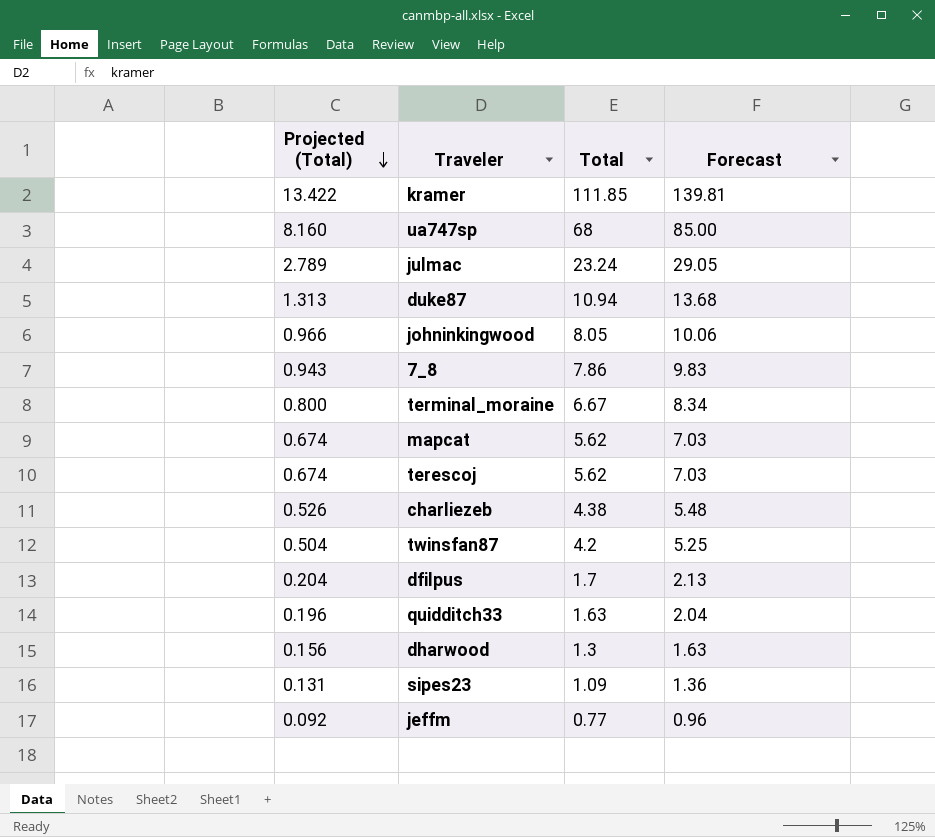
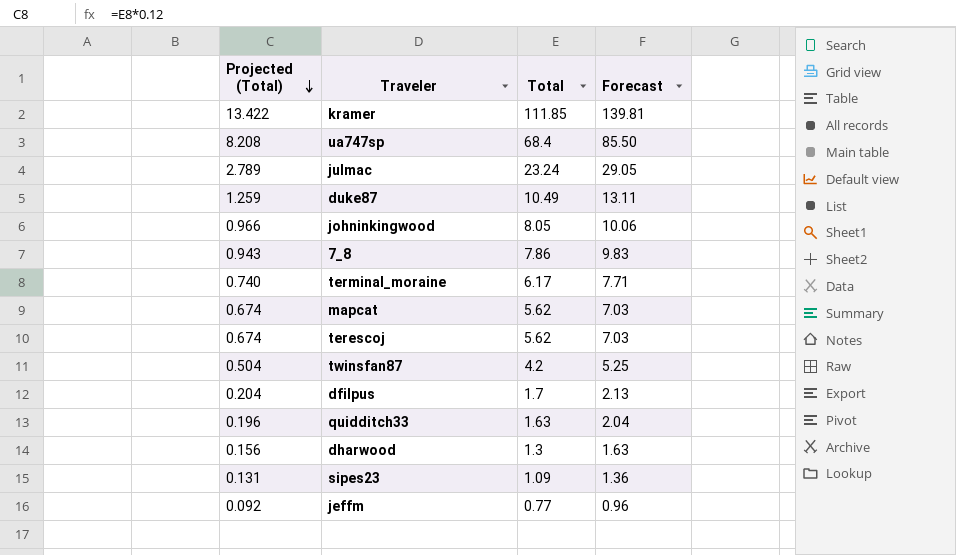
row charliezeb: 0.526 | 4.38 | 5.48 -> none
ua747sp | Projected (Total): 8.160 -> 8.208
ua747sp | Total: 68 -> 68.4
ua747sp | Forecast: 85.00 -> 85.50
duke87 | Projected (Total): 1.313 -> 1.259
duke87 | Total: 10.94 -> 10.49
duke87 | Forecast: 13.68 -> 13.11
terminal_moraine | Projected (Total): 0.800 -> 0.740
terminal_moraine | Total: 6.67 -> 6.17
terminal_moraine | Forecast: 8.34 -> 7.71

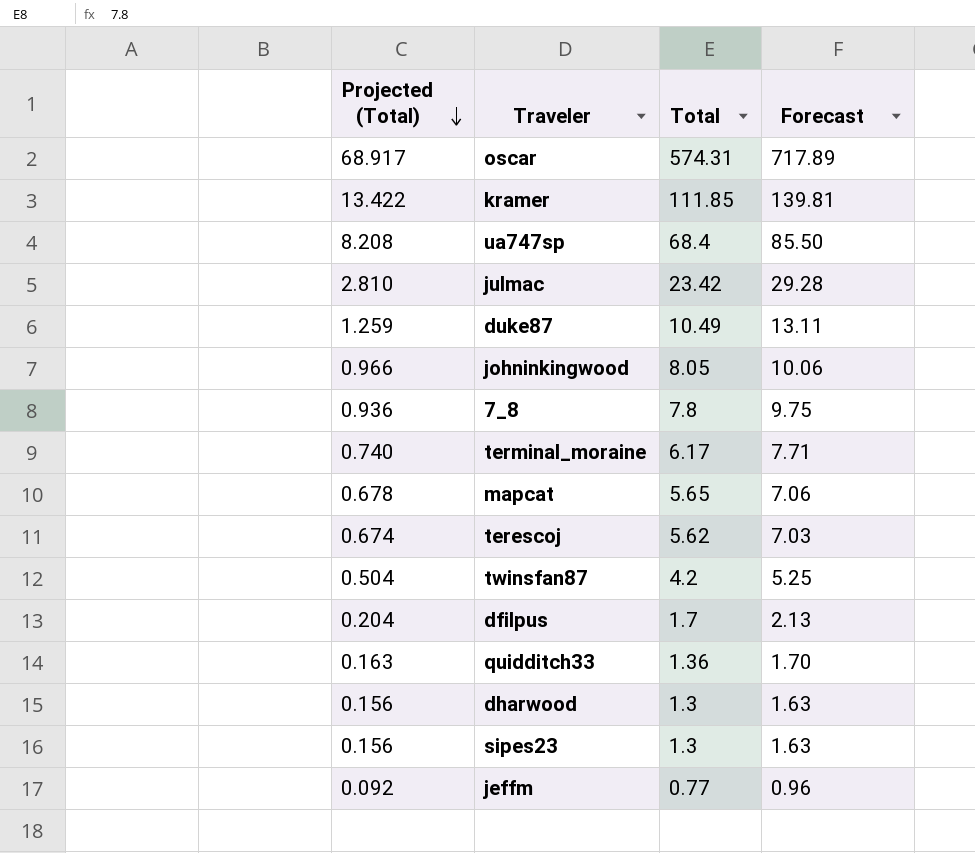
row oscar: none -> 68.917 | 574.31 | 717.89
julmac | Projected (Total): 2.789 -> 2.810
julmac | Total: 23.24 -> 23.42
julmac | Forecast: 29.05 -> 29.28
7_8 | Projected (Total): 0.943 -> 0.936
7_8 | Total: 7.86 -> 7.8
7_8 | Forecast: 9.83 -> 9.75
mapcat | Projected (Total): 0.674 -> 0.678
mapcat | Total: 5.62 -> 5.65
mapcat | Forecast: 7.03 -> 7.06
quidditch33 | Projected (Total): 0.196 -> 0.163
quidditch33 | Total: 1.63 -> 1.36
quidditch33 | Forecast: 2.04 -> 1.70
sipes23 | Projected (Total): 0.131 -> 0.156
sipes23 | Total: 1.09 -> 1.3
sipes23 | Forecast: 1.36 -> 1.63

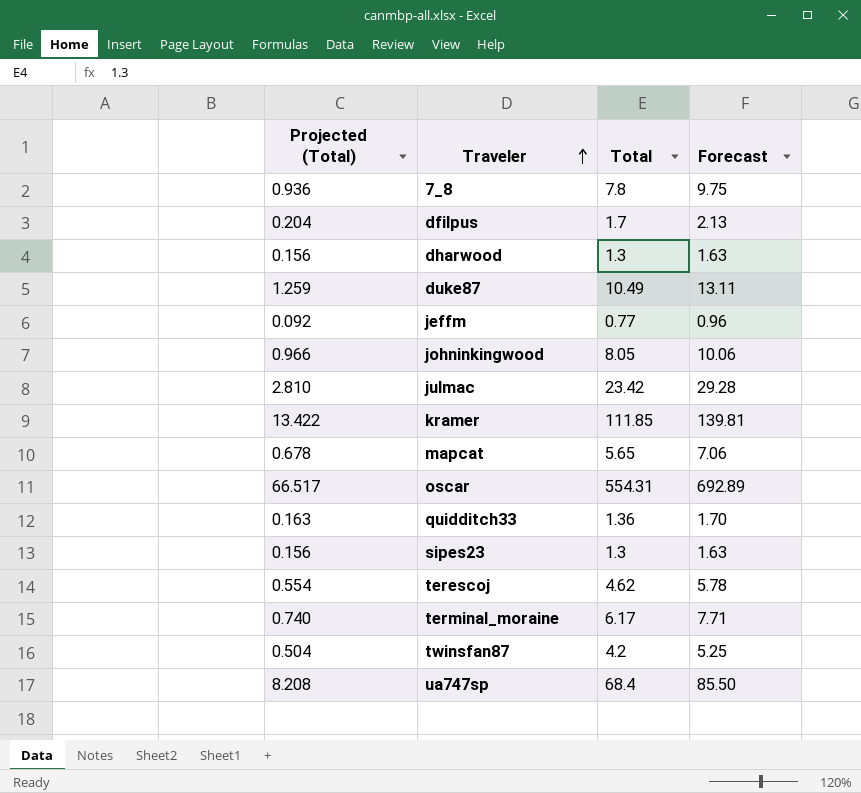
row order: Projected (Total) descending -> Traveler ascending
oscar | Projected (Total): 68.917 -> 66.517
oscar | Total: 574.31 -> 554.31
oscar | Forecast: 717.89 -> 692.89
terescoj | Projected (Total): 0.674 -> 0.554
terescoj | Total: 5.62 -> 4.62
terescoj | Forecast: 7.03 -> 5.78

